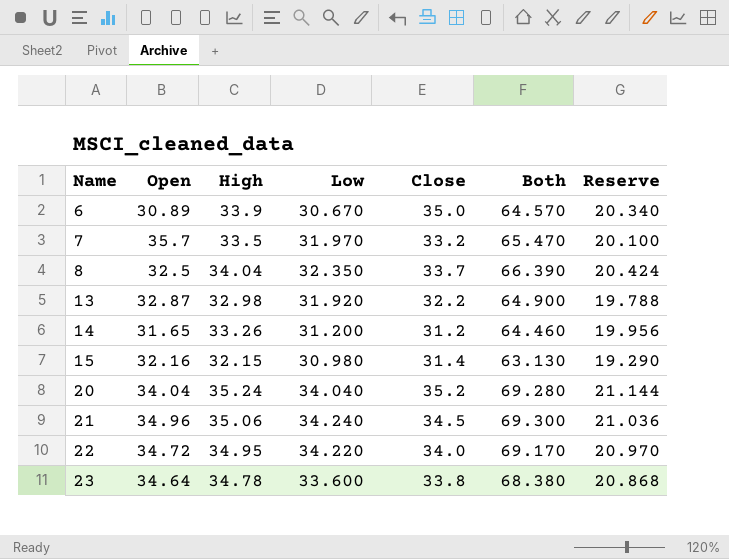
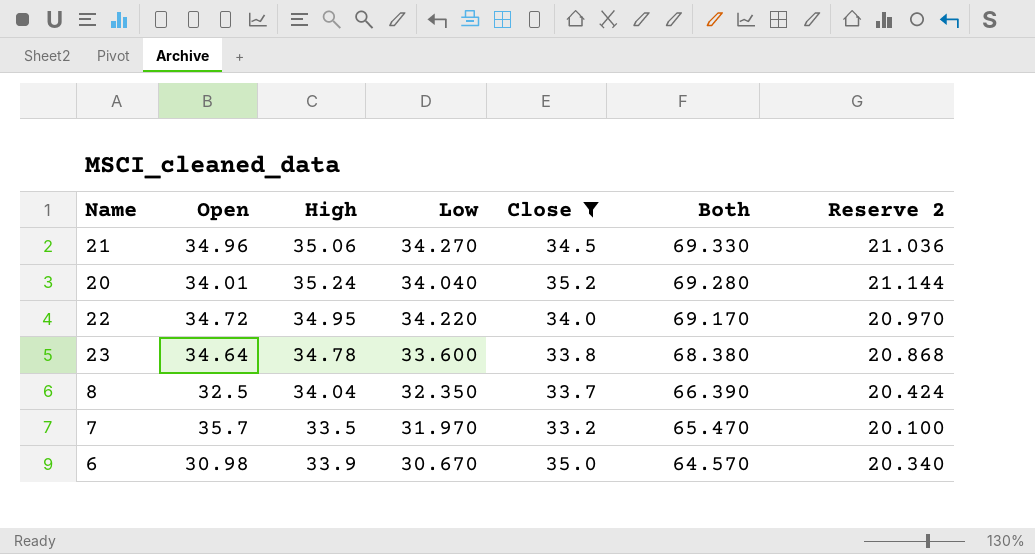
filter: none -> Close >= 33.2
row order: Name ascending -> Both descending
column name: Reserve -> Reserve 2
21 | Low: 34.240 -> 34.270
21 | Both: 69.300 -> 69.330
20 | Open: 34.04 -> 34.01
6 | Open: 30.89 -> 30.98

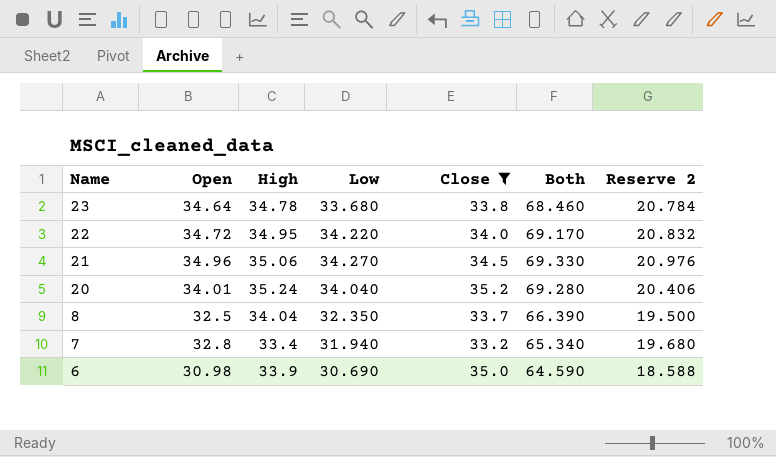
row order: Both descending -> Name descending
column Reserve 2 | formula: [High] * 0.6 -> [Open] * 0.6
23 | Low: 33.600 -> 33.680
23 | Both: 68.380 -> 68.460
7 | Open: 35.7 -> 32.8
7 | High: 33.5 -> 33.4
7 | Low: 31.970 -> 31.940
7 | Both: 65.470 -> 65.340
6 | Low: 30.670 -> 30.690
6 | Both: 64.570 -> 64.590

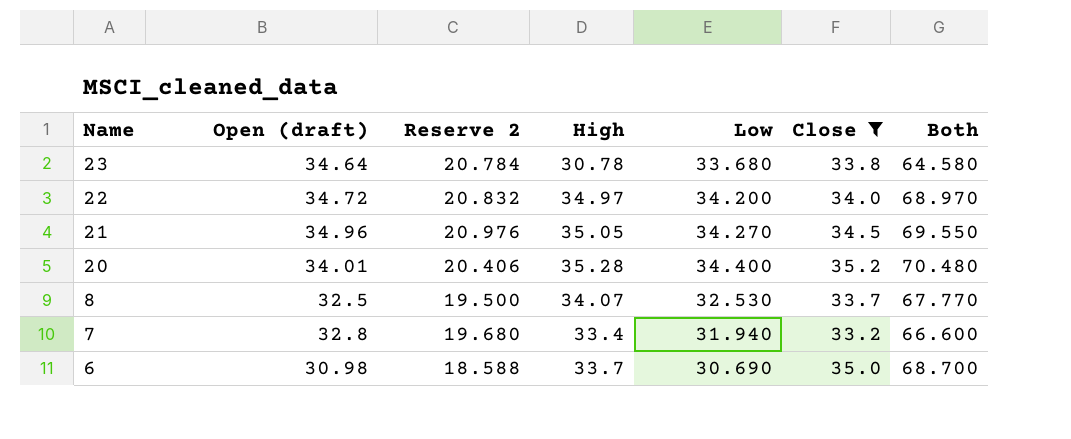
column name: Open -> Open (draft)
column Reserve 2 | position: 7 -> 3
column Both | formula: [High] + [Low] -> [High] + [Close]
23 | High: 34.78 -> 30.78
22 | High: 34.95 -> 34.97
22 | Low: 34.220 -> 34.200
21 | High: 35.06 -> 35.05
20 | High: 35.24 -> 35.28
20 | Low: 34.040 -> 34.400
8 | High: 34.04 -> 34.07
8 | Low: 32.350 -> 32.530
6 | High: 33.9 -> 33.7

